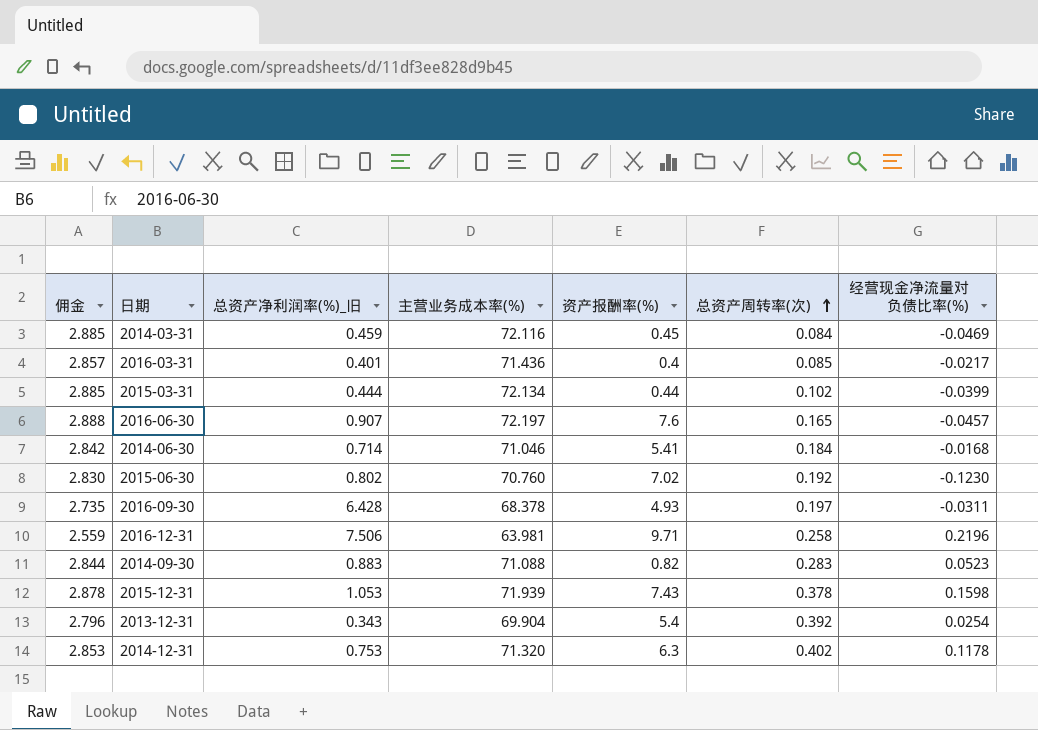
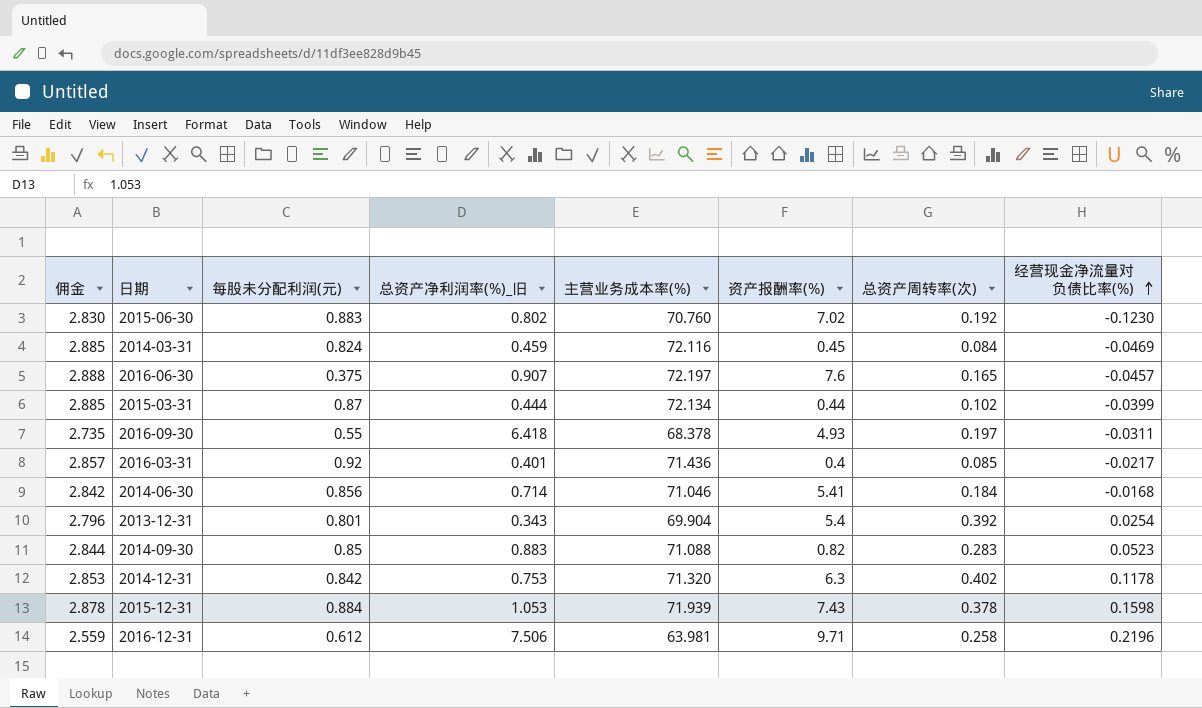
row order: 总资产周转率(次) ascending -> 经营现金净流量对负债比率(%) ascending
column 每股未分配利润(元) | position: none -> 3
2016-09-30 | 总资产净利润率(%)_旧: 6.428 -> 6.418

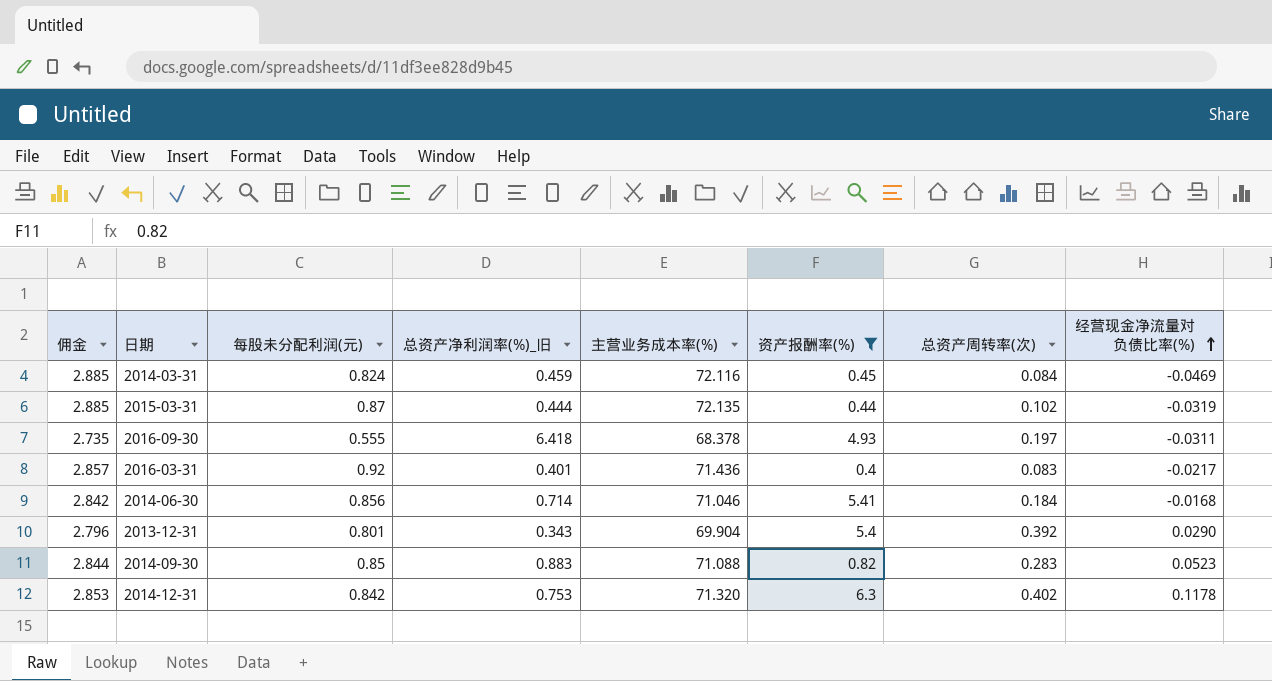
filter: none -> 资产报酬率(%) <= 6.3
2015-03-31 | 主营业务成本率(%): 72.134 -> 72.135
2015-03-31 | 经营现金净流量对负债比率(%): -0.0399 -> -0.0319
2016-09-30 | 每股未分配利润(元): 0.55 -> 0.555
2016-03-31 | 总资产周转率(次): 0.085 -> 0.083
2013-12-31 | 经营现金净流量对负债比率(%): 0.0254 -> 0.0290

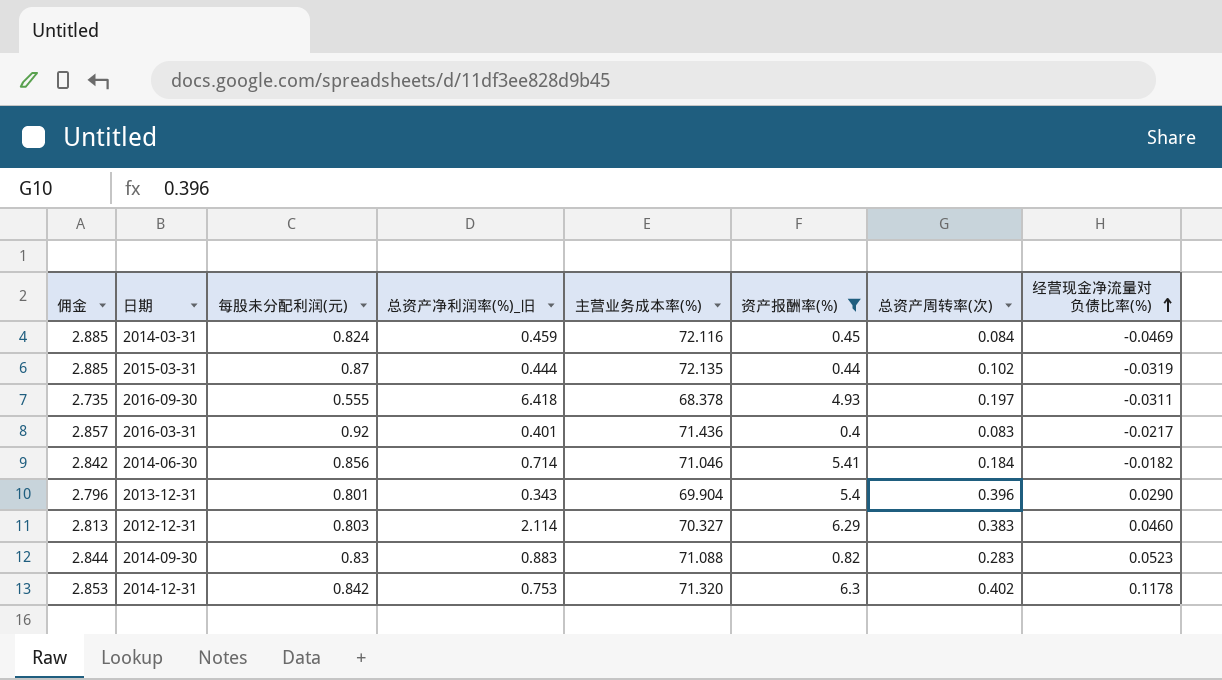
2014-06-30 | 经营现金净流量对负债比率(%): -0.0168 -> -0.0182
2013-12-31 | 总资产周转率(次): 0.392 -> 0.396
row 2012-12-31: none -> 2.813 | 0.803 | 2.114 | 70.327 | 6.29 | 0.383 | 0.0460
2014-09-30 | 每股未分配利润(元): 0.85 -> 0.83

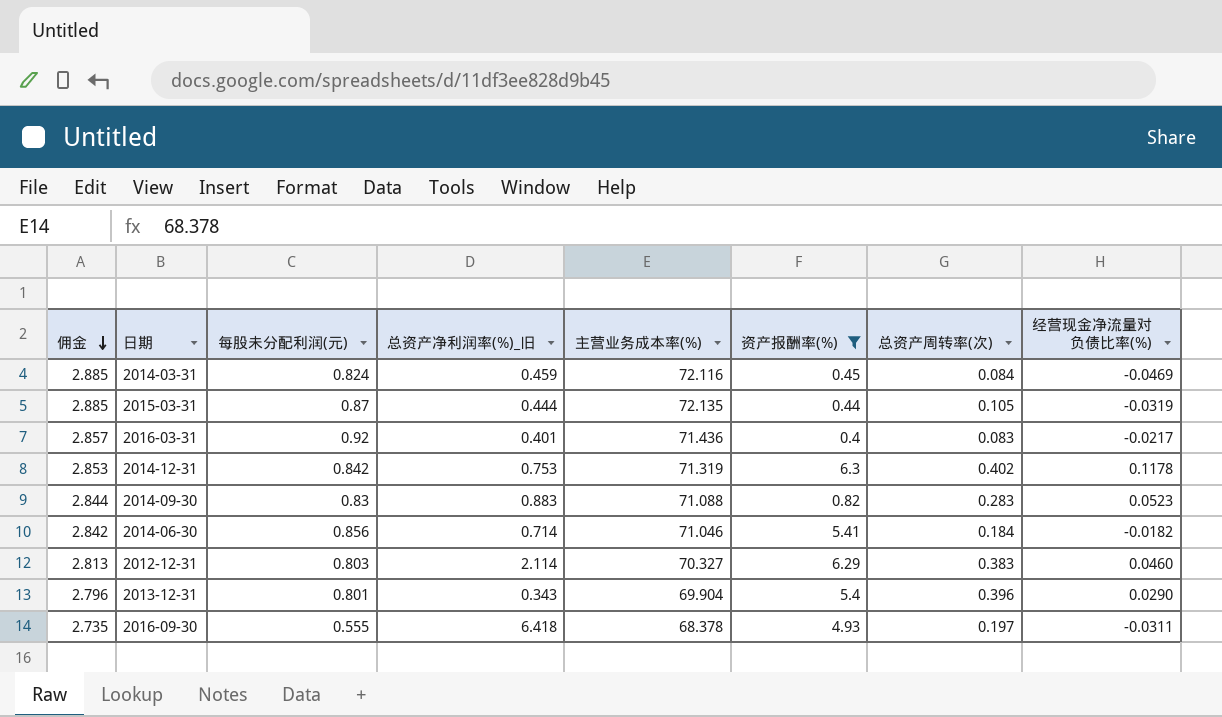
row order: 经营现金净流量对负债比率(%) ascending -> 佣金 descending
2015-03-31 | 总资产周转率(次): 0.102 -> 0.105
2014-12-31 | 主营业务成本率(%): 71.320 -> 71.319

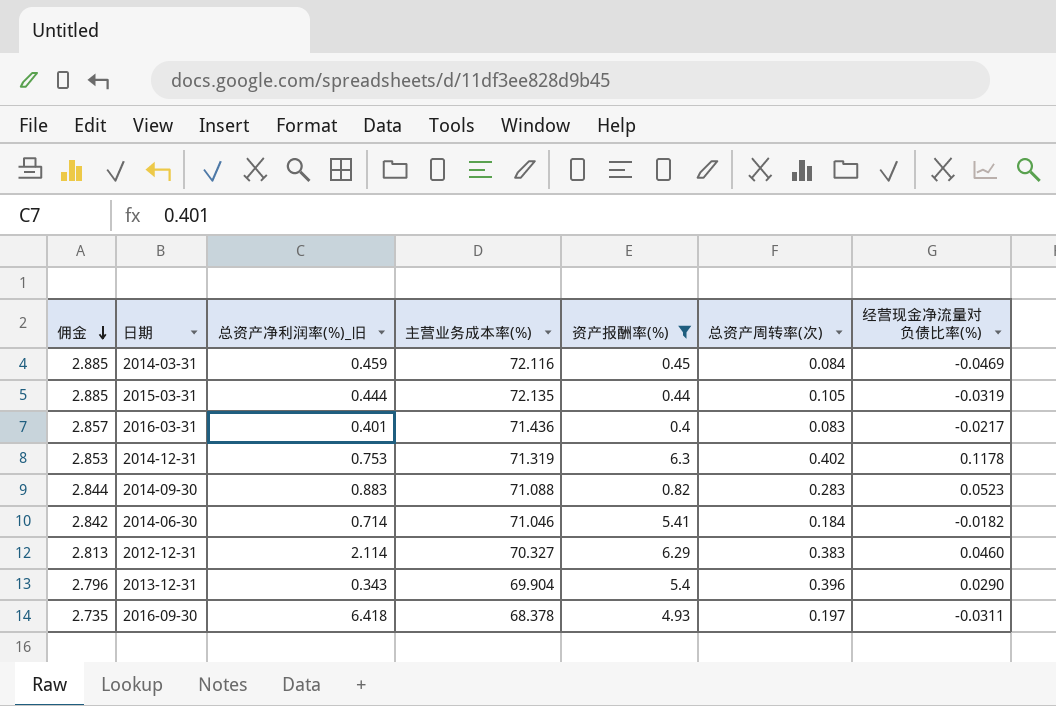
column 每股未分配利润(元) | position: 3 -> none

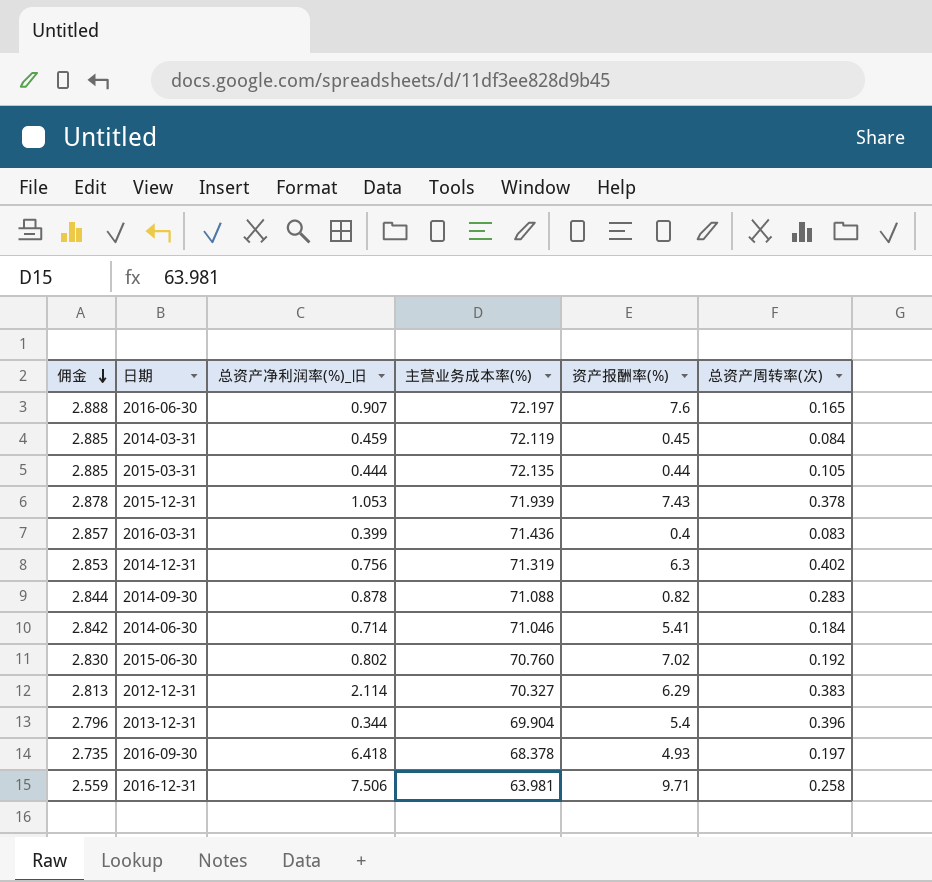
filter: 资产报酬率(%) <= 6.3 -> none
column 经营现金净流量对负债比率(%) | position: 7 -> none
2014-03-31 | 主营业务成本率(%): 72.116 -> 72.119
2016-03-31 | 总资产净利润率(%)_旧: 0.401 -> 0.399
2014-12-31 | 总资产净利润率(%)_旧: 0.753 -> 0.756
2014-09-30 | 总资产净利润率(%)_旧: 0.883 -> 0.878
2013-12-31 | 总资产净利润率(%)_旧: 0.343 -> 0.344

